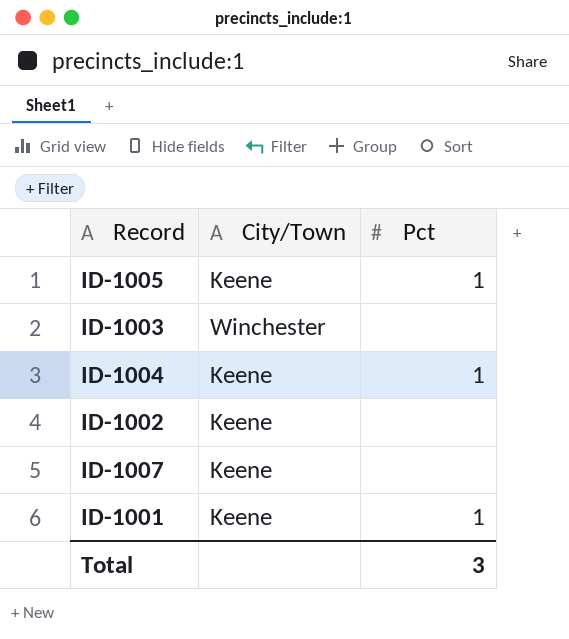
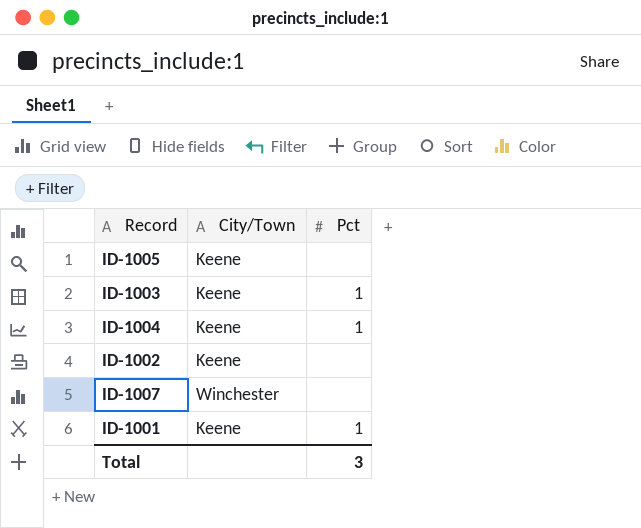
ID-1005 | Pct: 1 -> none
ID-1003 | City/Town: Winchester -> Keene
ID-1003 | Pct: none -> 1
ID-1007 | City/Town: Keene -> Winchester

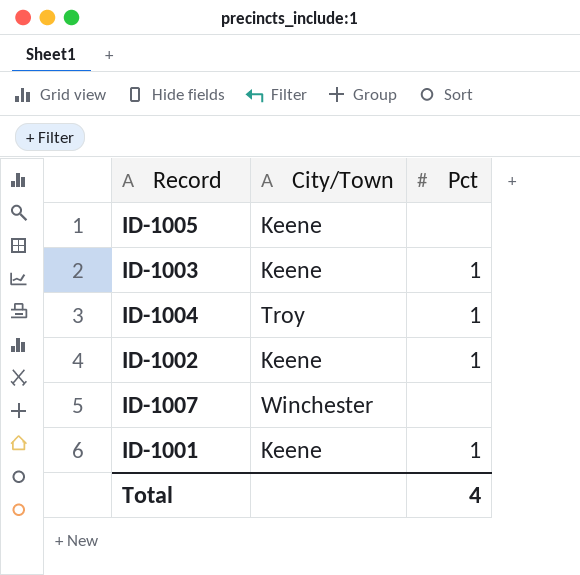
ID-1004 | City/Town: Keene -> Troy
ID-1002 | Pct: none -> 1
Total | Pct: 3 -> 4

